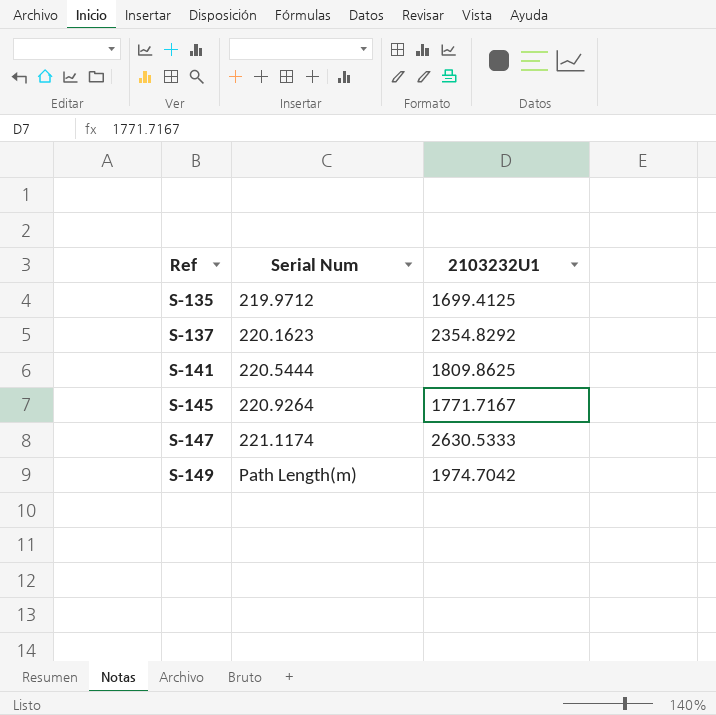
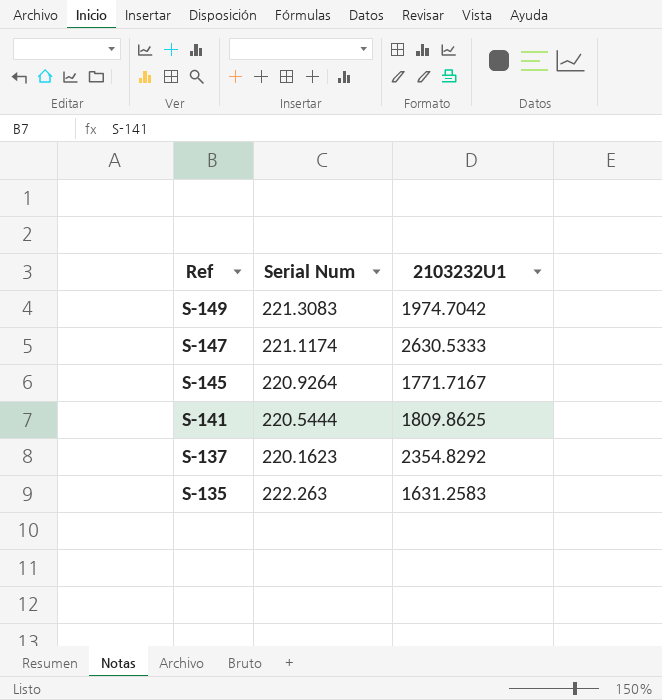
row order: Ref ascending -> Ref descending
S-149 | Serial Num: Path Length(m) -> 221.3083
S-135 | Serial Num: 219.9712 -> 222.263
S-135 | 2103232U1: 1699.4125 -> 1631.2583

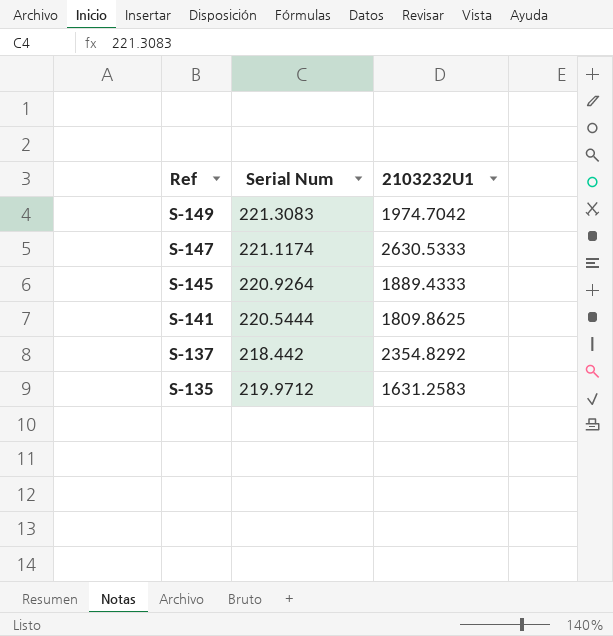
S-145 | 2103232U1: 1771.7167 -> 1889.4333
S-137 | Serial Num: 220.1623 -> 218.442
S-135 | Serial Num: 222.263 -> 219.9712

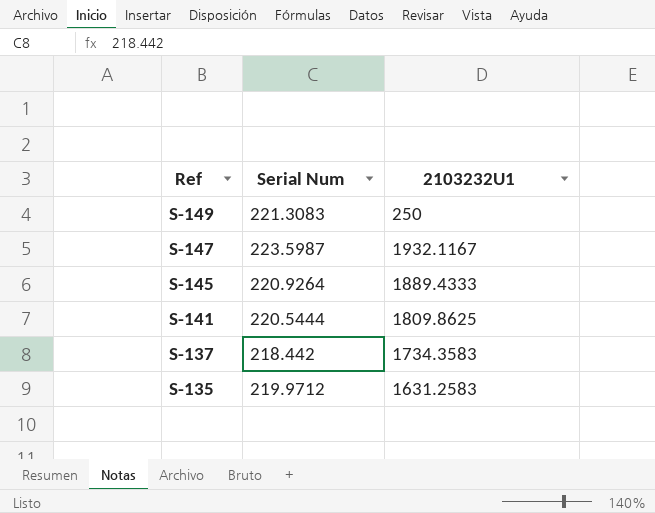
S-149 | 2103232U1: 1974.7042 -> 250
S-147 | Serial Num: 221.1174 -> 223.5987
S-147 | 2103232U1: 2630.5333 -> 1932.1167
S-137 | 2103232U1: 2354.8292 -> 1734.3583

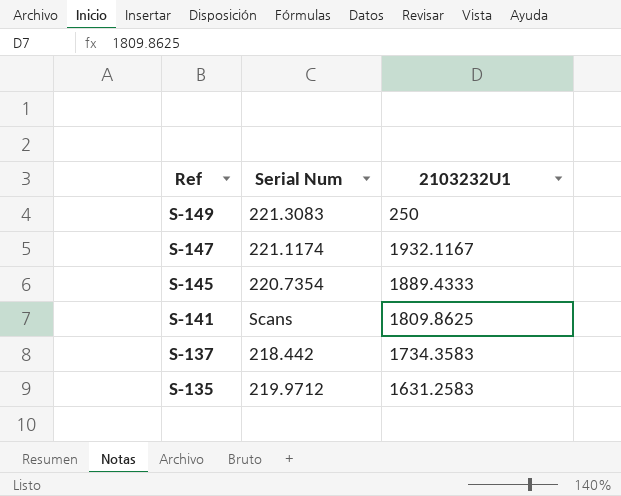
S-147 | Serial Num: 223.5987 -> 221.1174
S-145 | Serial Num: 220.9264 -> 220.7354
S-141 | Serial Num: 220.5444 -> Scans

